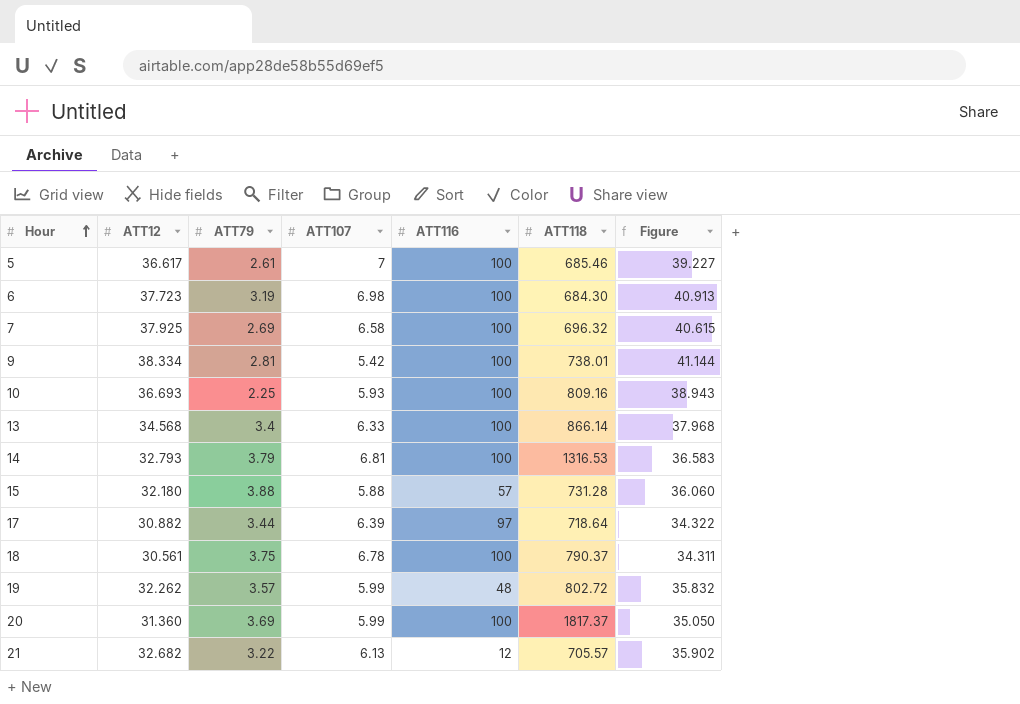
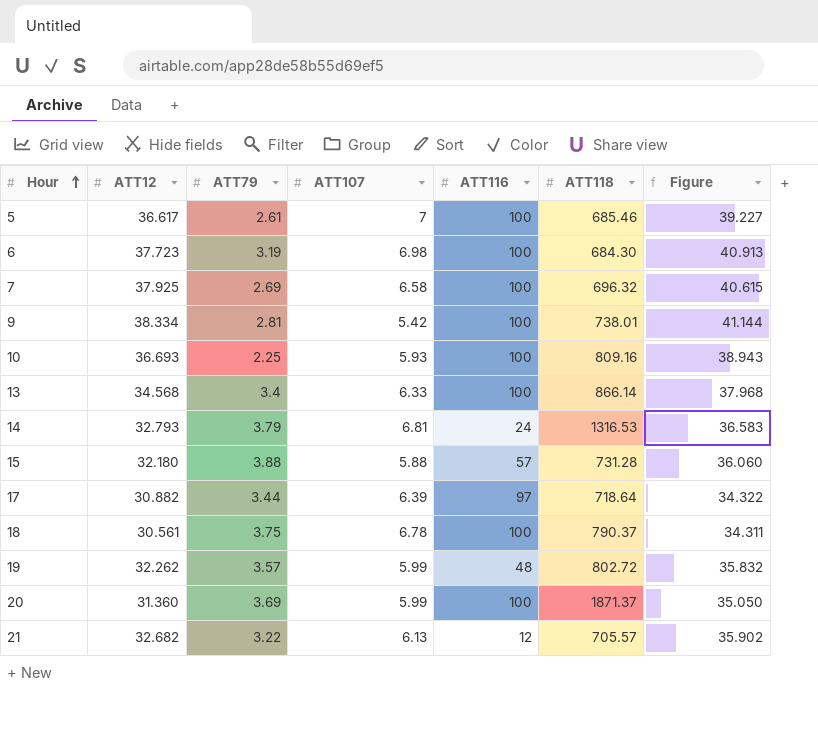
14 | ATT116: 100 -> 24
20 | ATT118: 1817.37 -> 1871.37

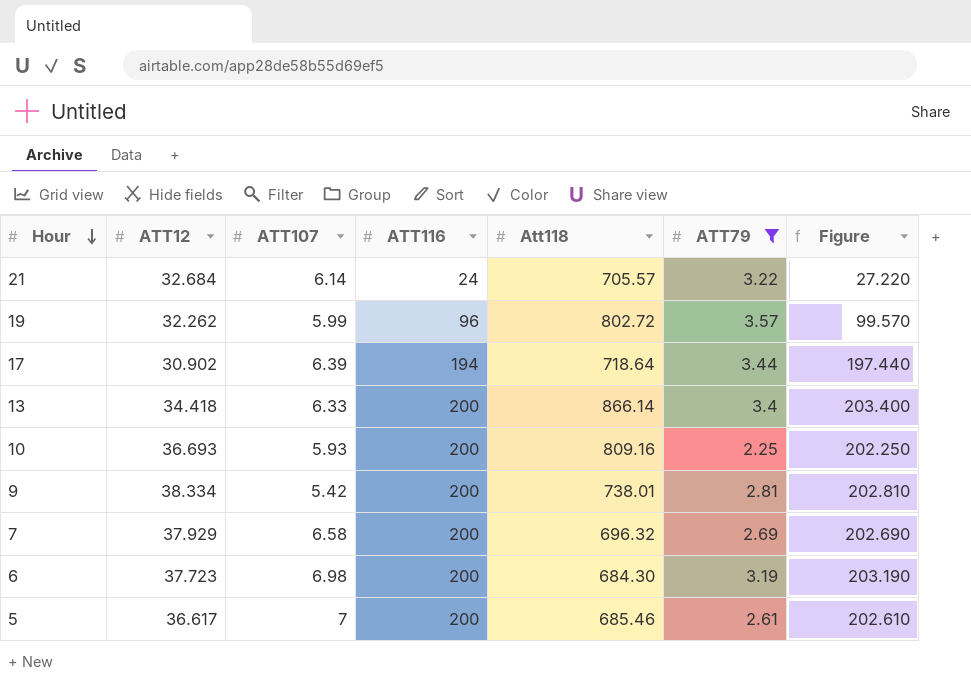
filter: none -> ATT79 <= 3.57
row order: Hour ascending -> Hour descending
column name: ATT118 -> Att118
column ATT79 | position: 3 -> 6
column Figure | formula: [ATT12] + [ATT79] -> [ATT116] + [ATT79]
21 | ATT12: 32.682 -> 32.684
21 | ATT107: 6.13 -> 6.14
21 | ATT116: 12 -> 24
19 | ATT116: 48 -> 96
17 | ATT12: 30.882 -> 30.902
17 | ATT116: 97 -> 194
13 | ATT12: 34.568 -> 34.418
13 | ATT116: 100 -> 200
10 | ATT116: 100 -> 200
9 | ATT116: 100 -> 200
7 | ATT12: 37.925 -> 37.929
7 | ATT116: 100 -> 200
6 | ATT116: 100 -> 200
5 | ATT116: 100 -> 200

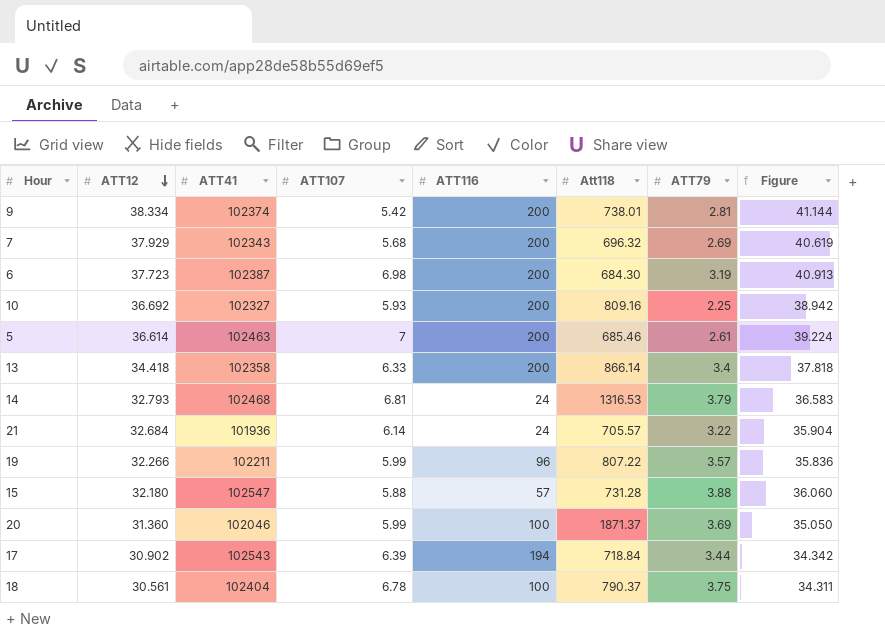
filter: ATT79 <= 3.57 -> none
row order: Hour descending -> ATT12 descending
column ATT41 | position: none -> 3
column Figure | formula: [ATT116] + [ATT79] -> [ATT12] + [ATT79]
7 | ATT107: 6.58 -> 5.68
10 | ATT12: 36.693 -> 36.692
5 | ATT12: 36.617 -> 36.614
19 | ATT12: 32.262 -> 32.266
19 | Att118: 802.72 -> 807.22
17 | Att118: 718.64 -> 718.84

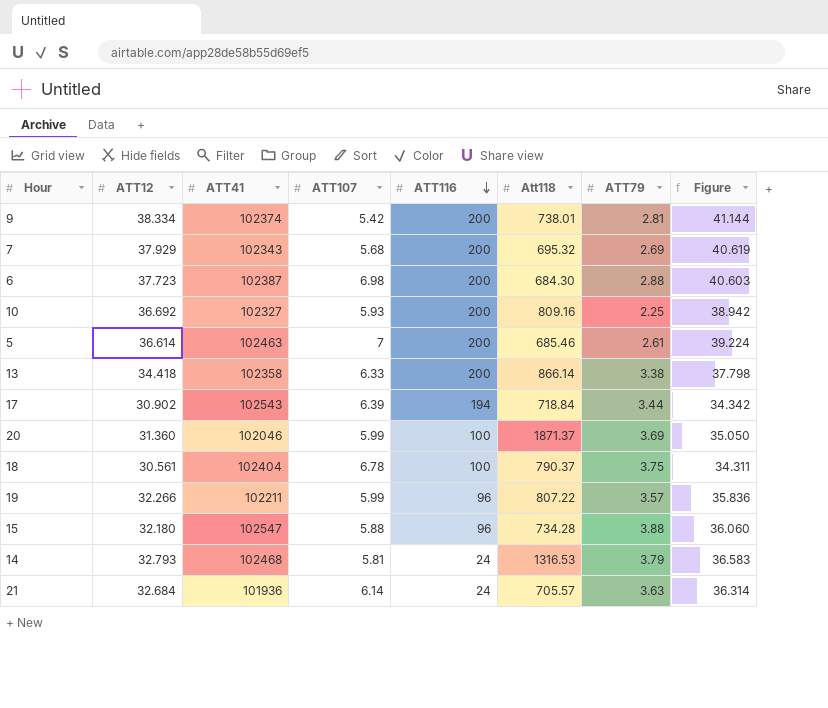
row order: ATT12 descending -> ATT116 descending
7 | Att118: 696.32 -> 695.32
6 | ATT79: 3.19 -> 2.88
6 | Figure: 40.913 -> 40.603
13 | ATT79: 3.4 -> 3.38
13 | Figure: 37.818 -> 37.798
15 | ATT116: 57 -> 96
15 | Att118: 731.28 -> 734.28
14 | ATT107: 6.81 -> 5.81
21 | ATT79: 3.22 -> 3.63
21 | Figure: 35.904 -> 36.314

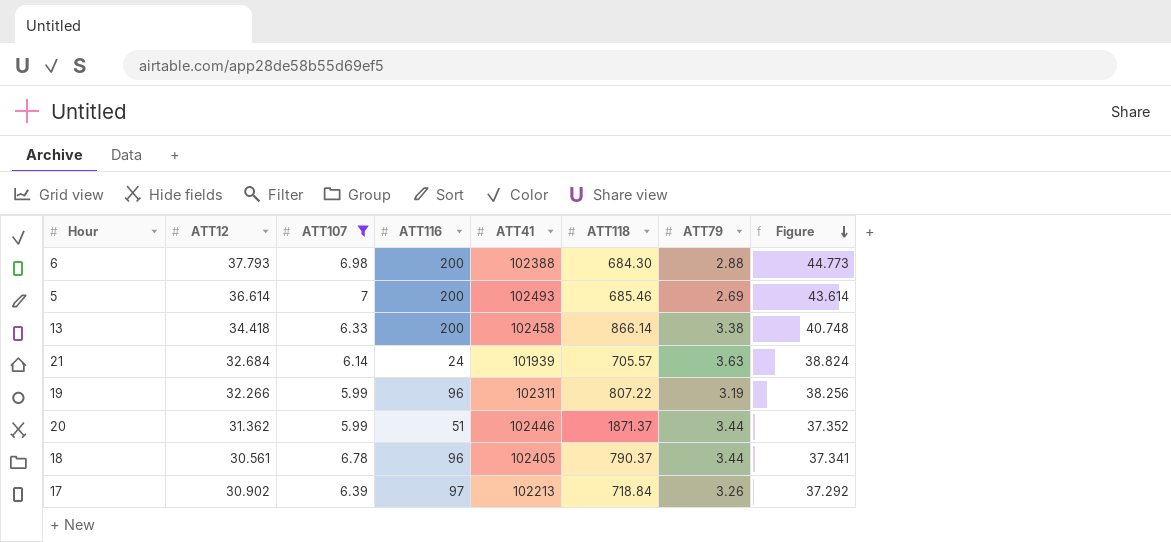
filter: none -> ATT107 >= 5.99
row order: ATT116 descending -> Figure descending
column ATT41 | position: 3 -> 5
column name: Att118 -> ATT118
column Figure | formula: [ATT12] + [ATT79] -> [ATT12] + [ATT107]
6 | ATT12: 37.723 -> 37.793
6 | ATT41: 102387 -> 102388
5 | ATT41: 102463 -> 102493
5 | ATT79: 2.61 -> 2.69
13 | ATT41: 102358 -> 102458
21 | ATT41: 101936 -> 101939
19 | ATT41: 102211 -> 102311
19 | ATT79: 3.57 -> 3.19
20 | ATT12: 31.360 -> 31.362
20 | ATT116: 100 -> 51
20 | ATT41: 102046 -> 102446
20 | ATT79: 3.69 -> 3.44
18 | ATT116: 100 -> 96
18 | ATT41: 102404 -> 102405
18 | ATT79: 3.75 -> 3.44
17 | ATT116: 194 -> 97
17 | ATT41: 102543 -> 102213
17 | ATT79: 3.44 -> 3.26

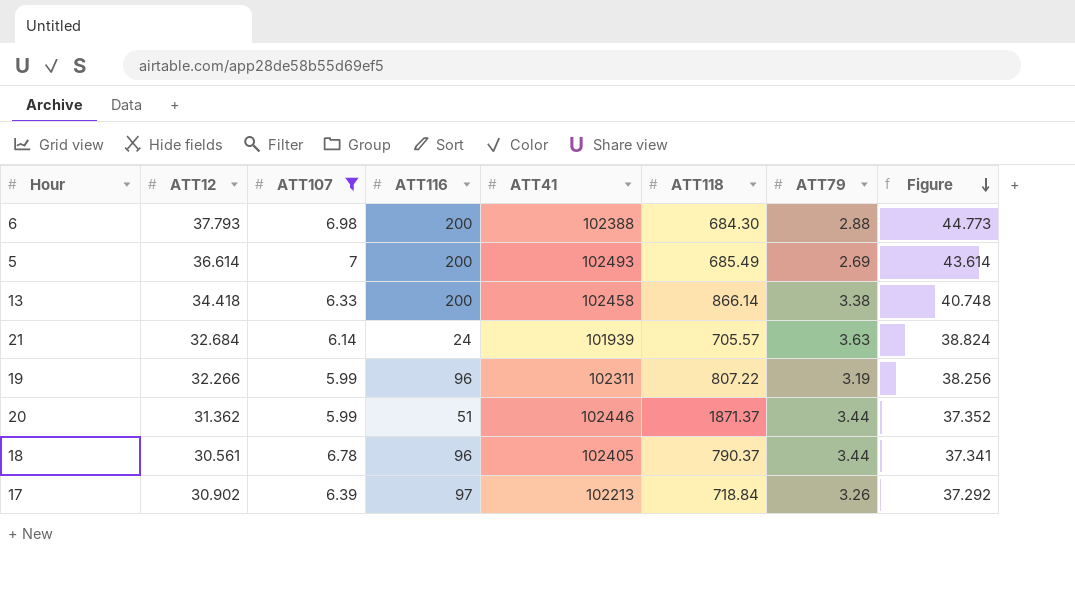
5 | ATT118: 685.46 -> 685.49

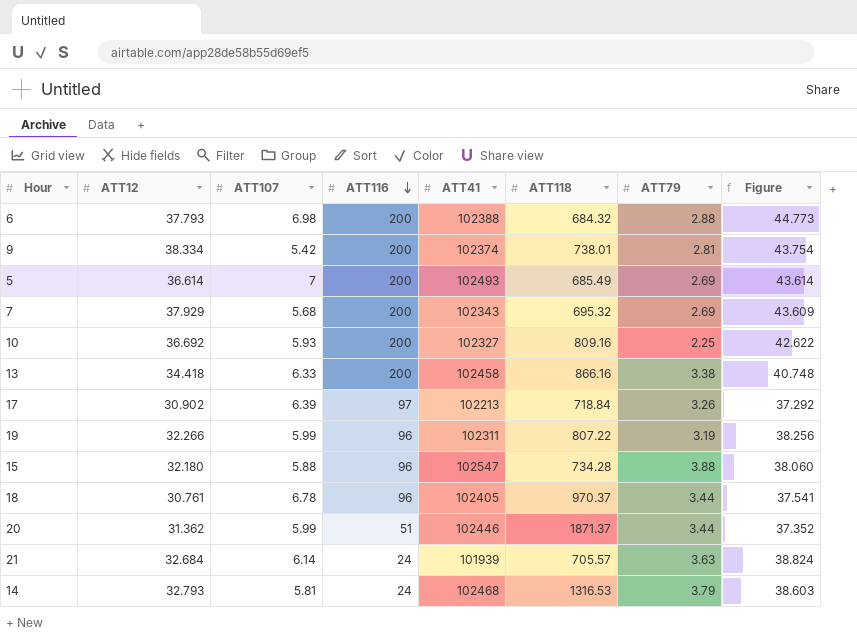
filter: ATT107 >= 5.99 -> none
row order: Figure descending -> ATT116 descending
6 | ATT118: 684.30 -> 684.32
13 | ATT118: 866.14 -> 866.16
18 | ATT12: 30.561 -> 30.761
18 | ATT118: 790.37 -> 970.37
18 | Figure: 37.341 -> 37.541

